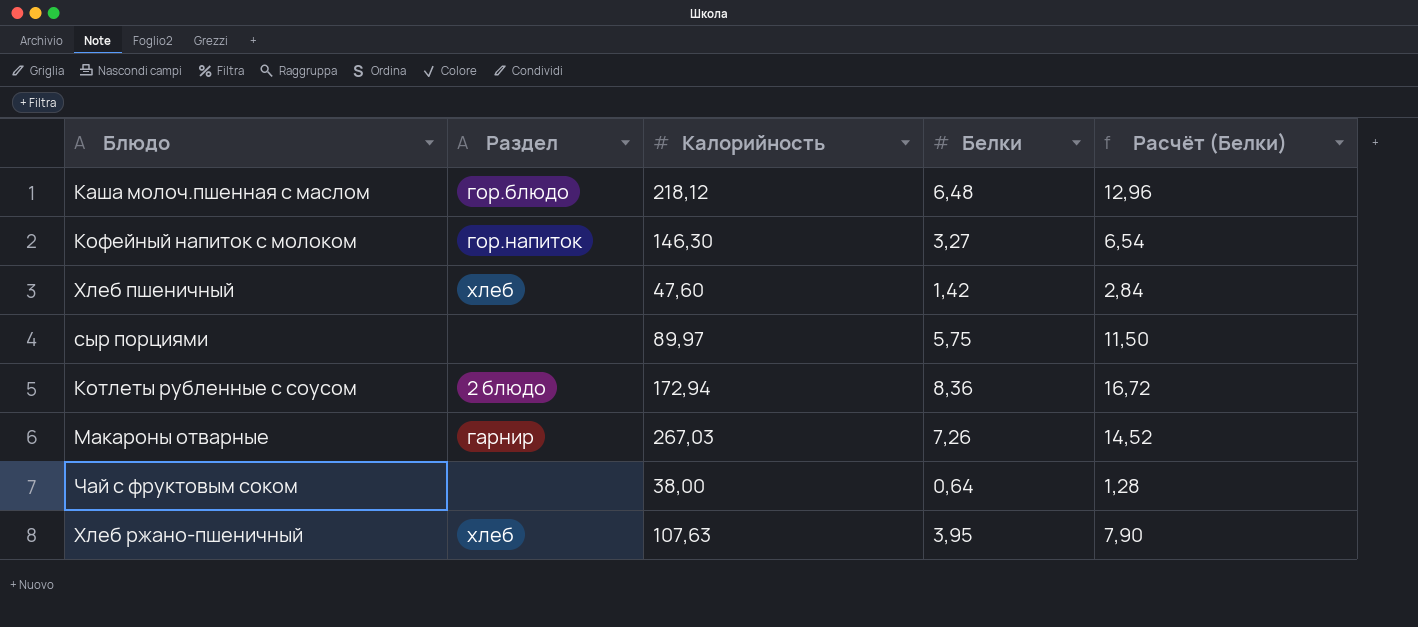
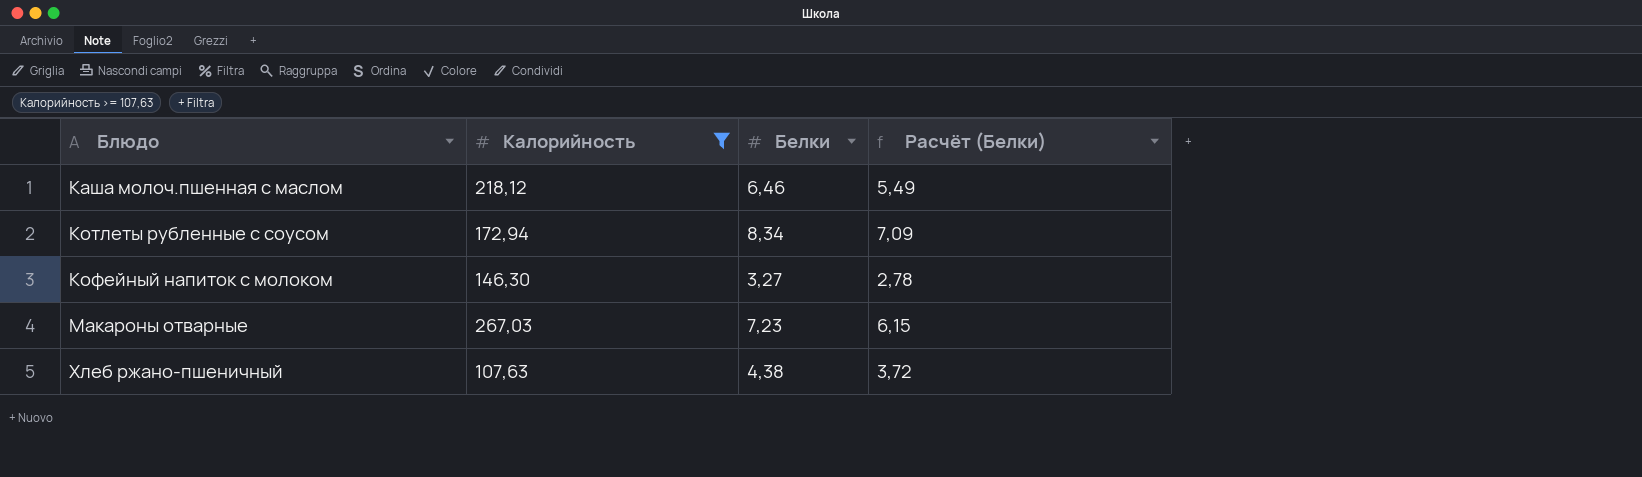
filter: none -> Калорийность >= 107,63
row order: none -> Блюдо ascending
column Раздел | position: 2 -> none
column Расчёт (Белки) | formula: [Белки] * 2 -> [Белки] * 0,85
Каша молоч.пшенная с маслом | Белки: 6,48 -> 6,46
Котлеты рубленные с соусом | Белки: 8,36 -> 8,34
Макароны отварные | Белки: 7,26 -> 7,23
Хлеб ржано-пшеничный | Белки: 3,95 -> 4,38

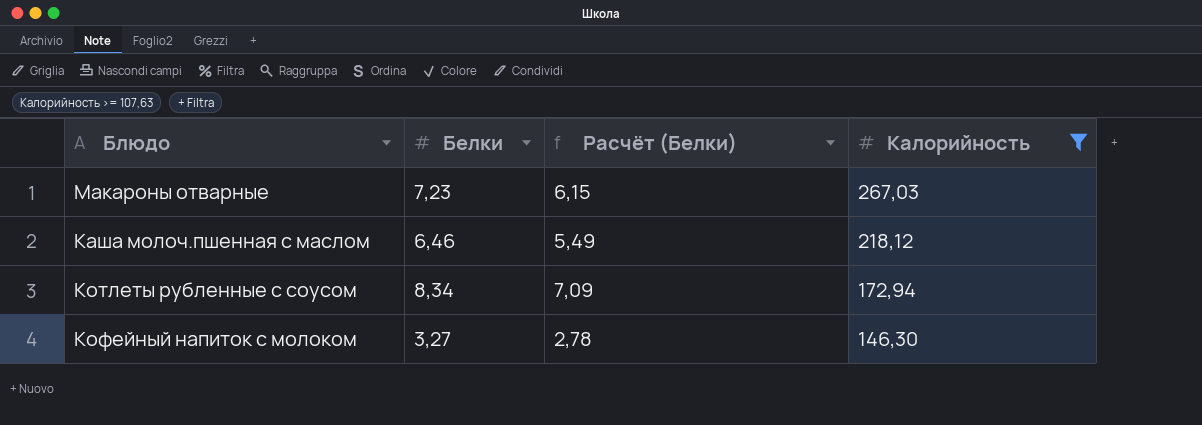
row order: Блюдо ascending -> Калорийность descending
column Калорийность | position: 2 -> 4
row Хлеб ржано-пшеничный: 107,63 | 4,38 | 3,72 -> none

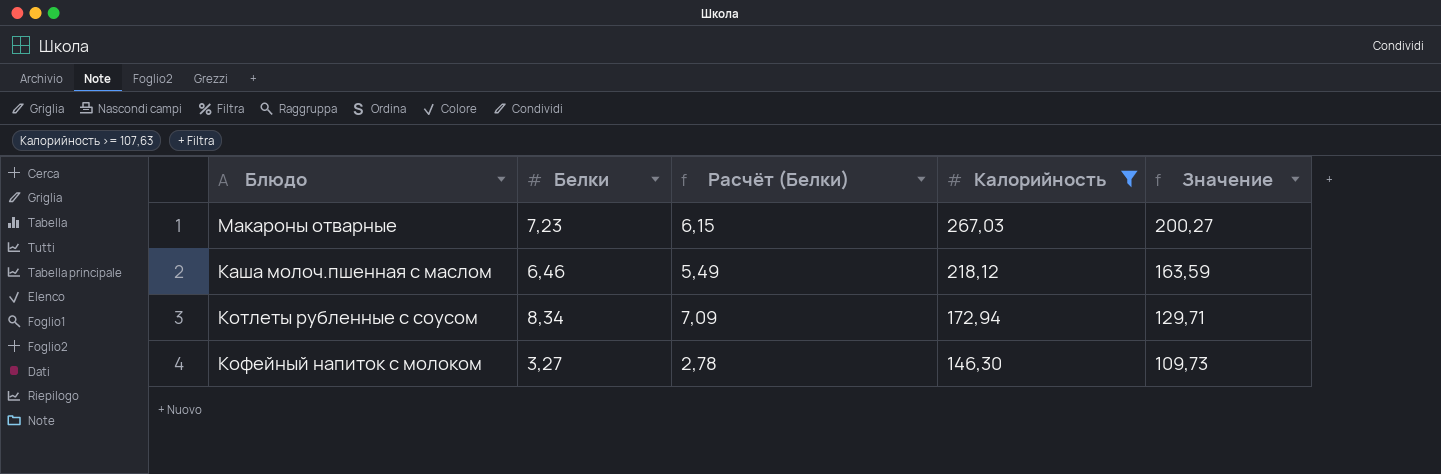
column Значение | formula: none -> [Калорийность] * 0,75

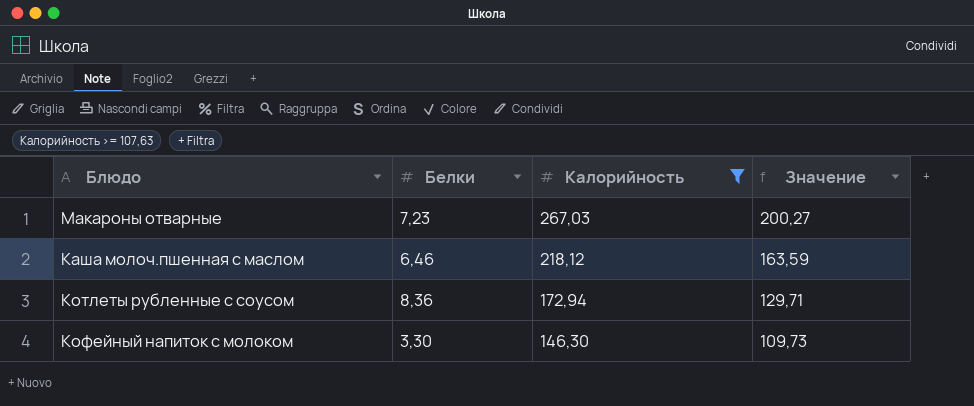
column Расчёт (Белки) | formula: [Белки] * 0,85 -> none
Котлеты рубленные с соусом | Белки: 8,34 -> 8,36
Кофейный напиток с молоком | Белки: 3,27 -> 3,30

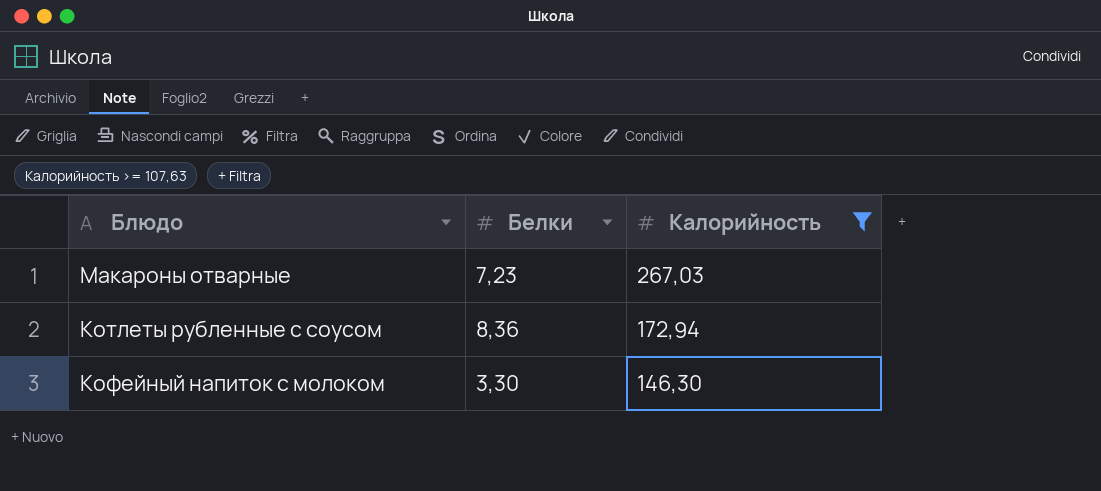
column Значение | formula: [Калорийность] * 0,75 -> none
row Каша молоч.пшенная с маслом: 6,46 | 218,12 | 163,59 -> none

